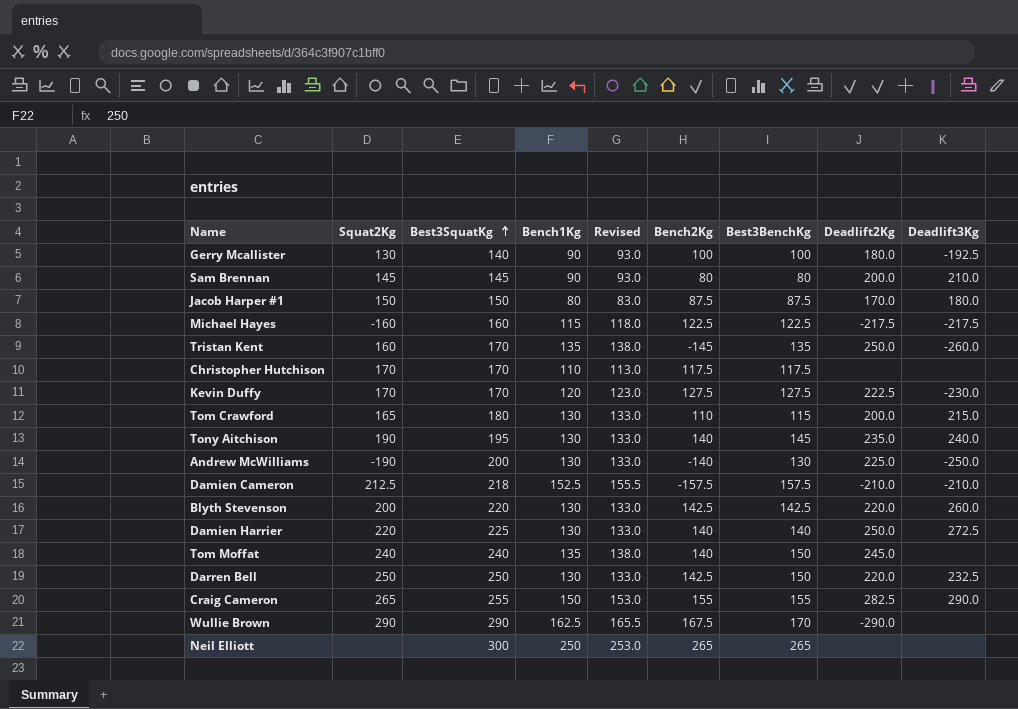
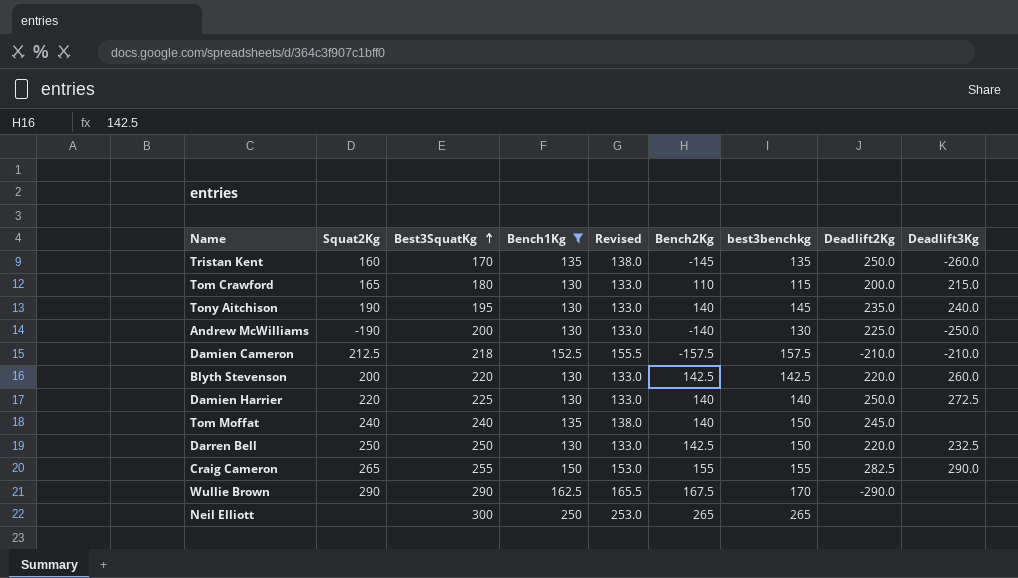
filter: none -> Bench1Kg >= 130
column name: Best3BenchKg -> best3benchkg

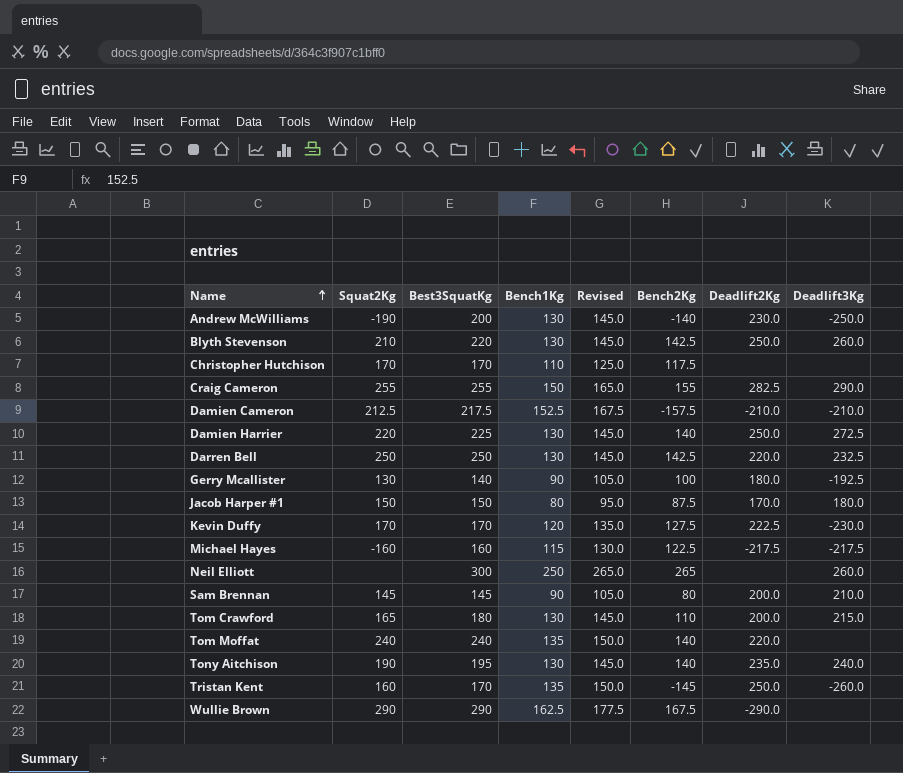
filter: Bench1Kg >= 130 -> none
row order: Best3SquatKg ascending -> Name ascending
column best3benchkg | position: 7 -> none
column Revised | formula: [Bench1Kg] + 3 -> [Bench1Kg] + 15
Andrew McWilliams | Deadlift2Kg: 225.0 -> 230.0
Blyth Stevenson | Squat2Kg: 200 -> 210
Blyth Stevenson | Deadlift2Kg: 220.0 -> 250.0
Craig Cameron | Squat2Kg: 265 -> 255
Damien Cameron | Best3SquatKg: 218 -> 217.5
Neil Elliott | Deadlift3Kg: none -> 260.0
Tom Moffat | Deadlift2Kg: 245.0 -> 220.0

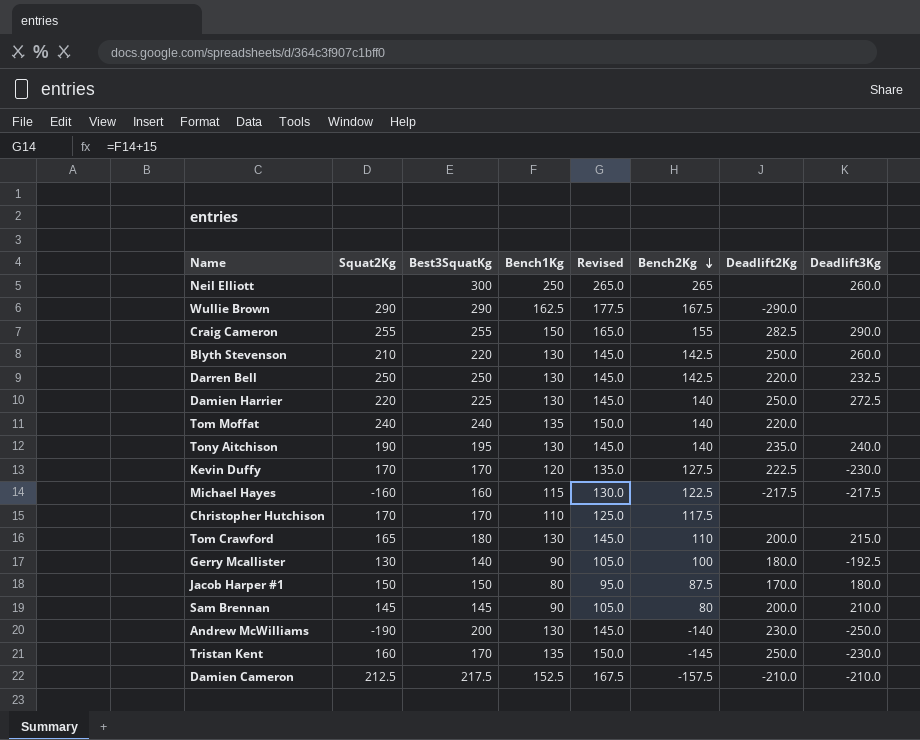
row order: Name ascending -> Bench2Kg descending
Tristan Kent | Deadlift3Kg: -260.0 -> -230.0

